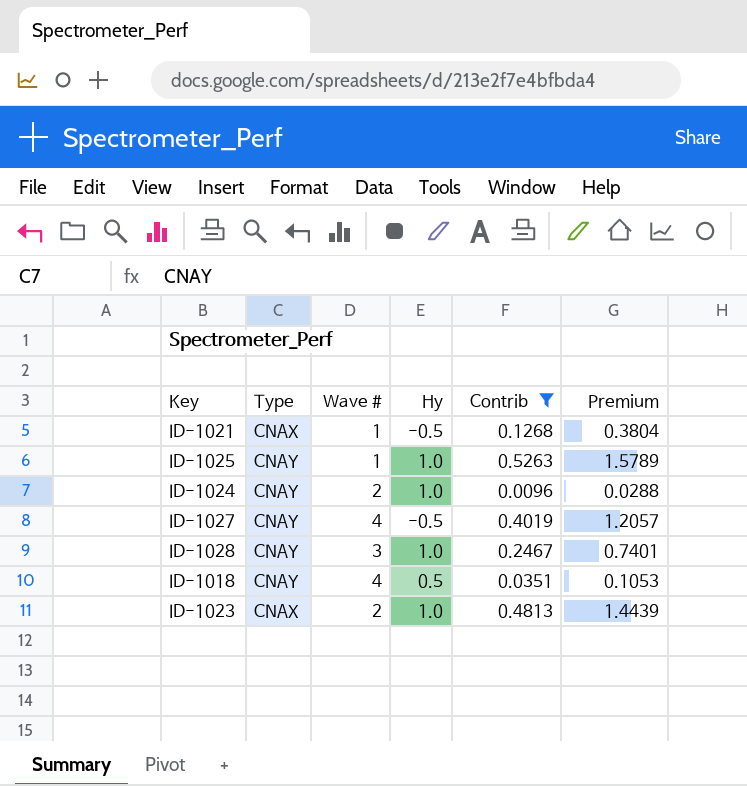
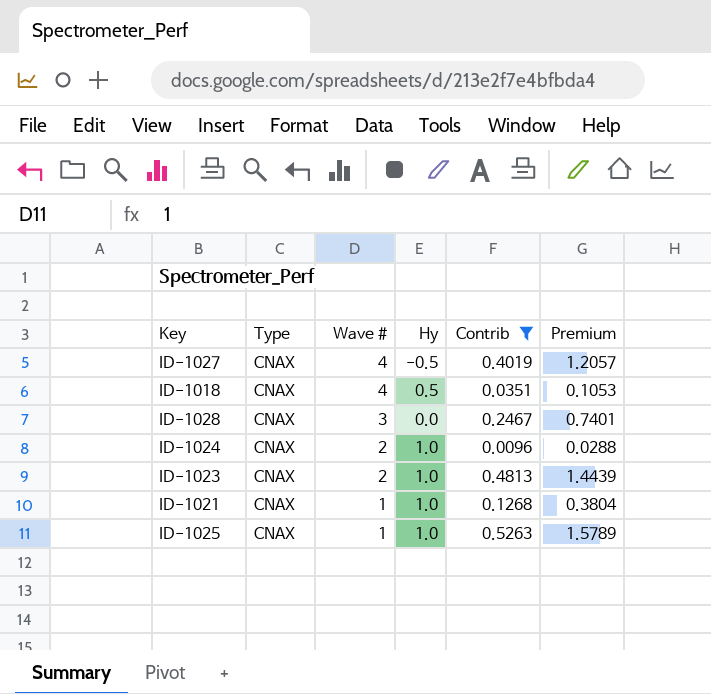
row order: none -> Wave # descending
ID-1027 | Type: CNAY -> CNAX
ID-1018 | Type: CNAY -> CNAX
ID-1028 | Type: CNAY -> CNAX
ID-1028 | Hy: 1.0 -> 0.0
ID-1024 | Type: CNAY -> CNAX
ID-1021 | Hy: -0.5 -> 1.0
ID-1025 | Type: CNAY -> CNAX

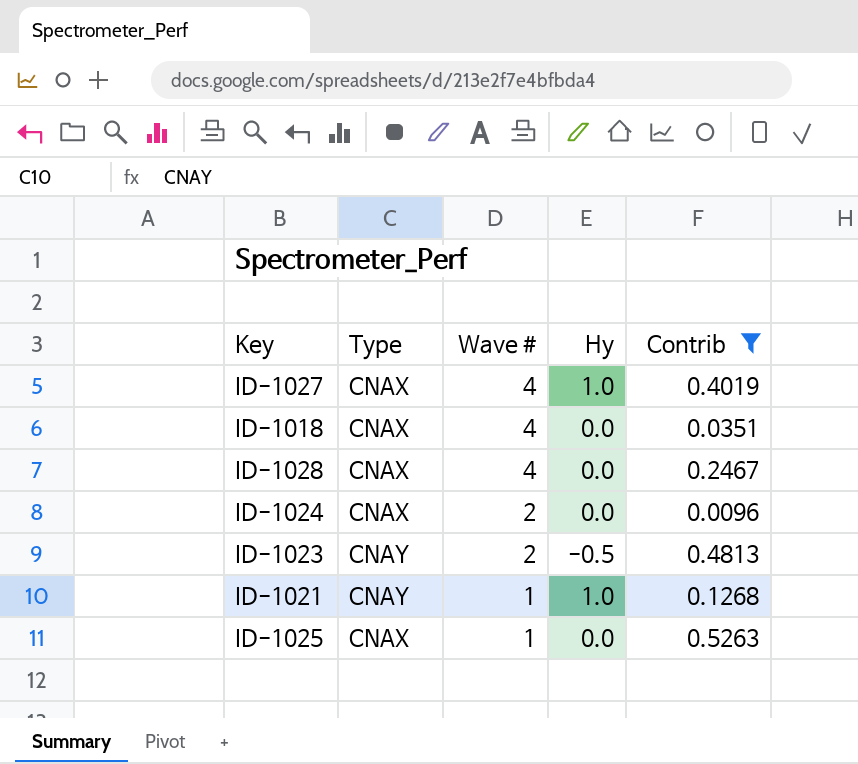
column Premium | formula: [Contrib] * 3 -> none
ID-1027 | Hy: -0.5 -> 1.0
ID-1018 | Hy: 0.5 -> 0.0
ID-1028 | Wave #: 3 -> 4
ID-1024 | Hy: 1.0 -> 0.0
ID-1023 | Type: CNAX -> CNAY
ID-1023 | Hy: 1.0 -> -0.5
ID-1021 | Type: CNAX -> CNAY
ID-1025 | Hy: 1.0 -> 0.0

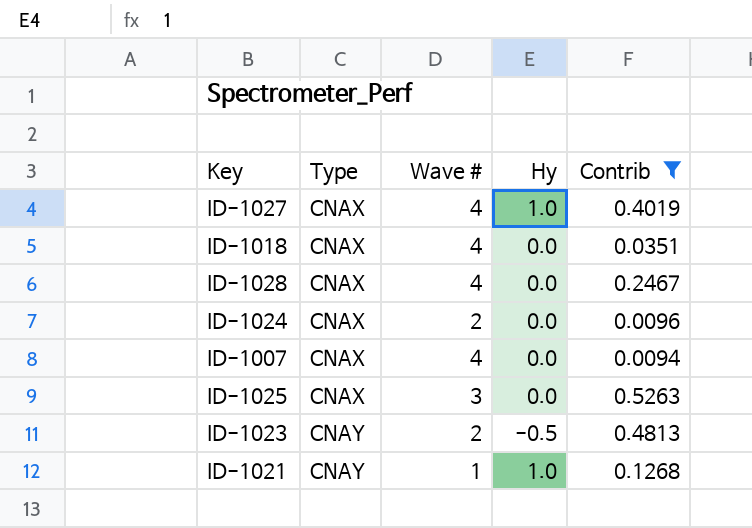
row order: Wave # descending -> Type ascending
row ID-1007: none -> CNAX | 4 | 0.0 | 0.0094
ID-1025 | Wave #: 1 -> 3

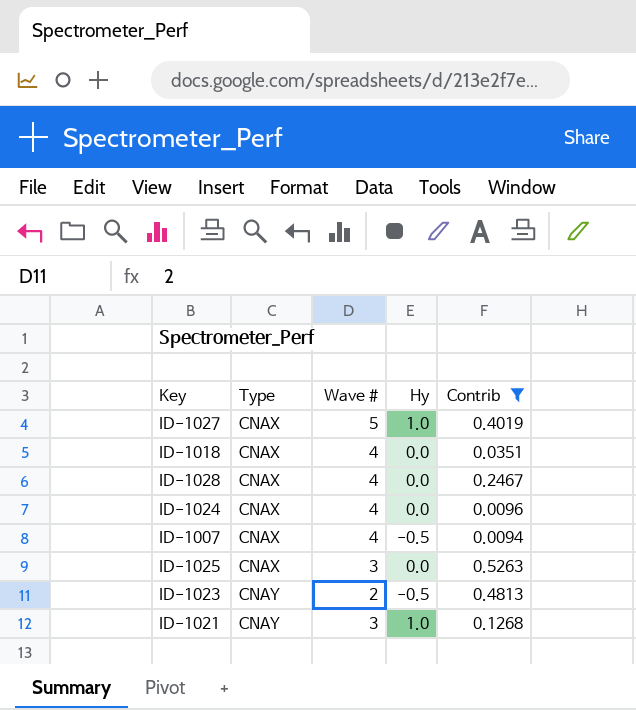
ID-1027 | Wave #: 4 -> 5
ID-1024 | Wave #: 2 -> 4
ID-1007 | Hy: 0.0 -> -0.5
ID-1021 | Wave #: 1 -> 3

